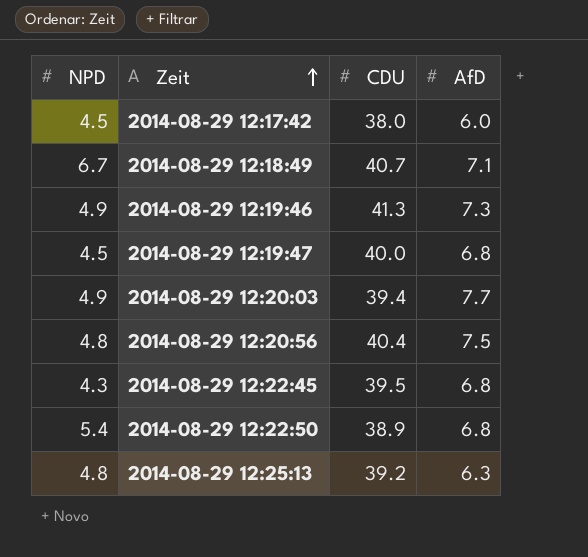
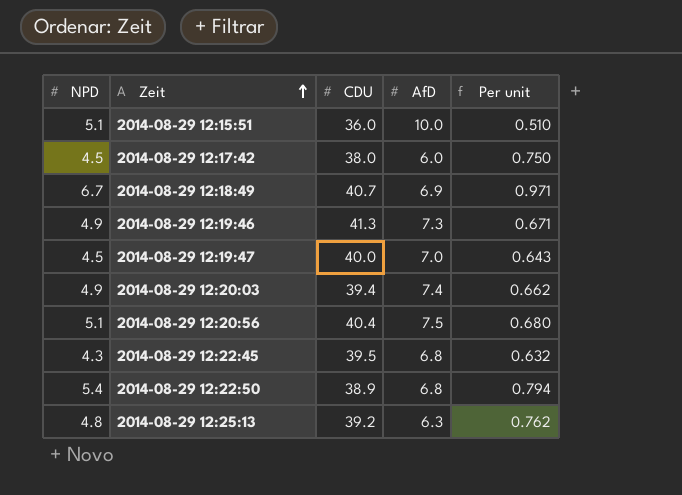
column Per unit | formula: none -> [NPD] / [AfD]
row 2014-08-29 12:15:51: none -> 5.1 | 36.0 | 10.0 | 0.510
2014-08-29 12:18:49 | AfD: 7.1 -> 6.9
2014-08-29 12:19:47 | AfD: 6.8 -> 7.0
2014-08-29 12:20:03 | AfD: 7.7 -> 7.4
2014-08-29 12:20:56 | NPD: 4.8 -> 5.1

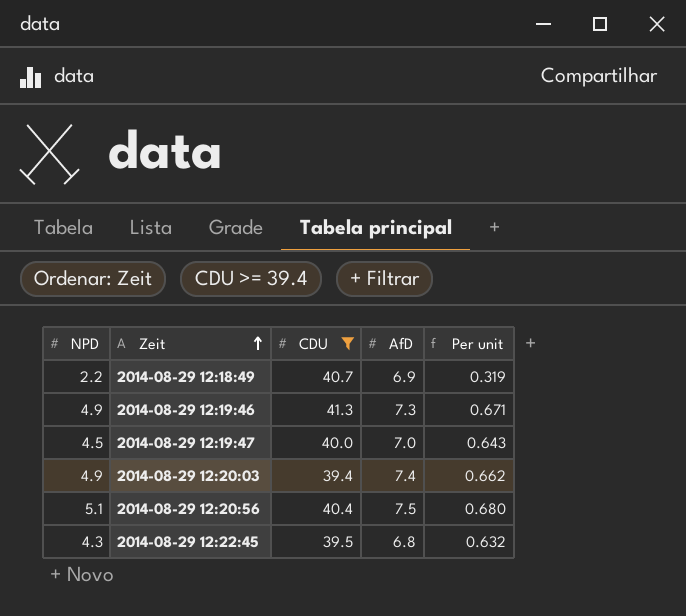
filter: none -> CDU >= 39.4
2014-08-29 12:18:49 | NPD: 6.7 -> 2.2
2014-08-29 12:18:49 | Per unit: 0.971 -> 0.319

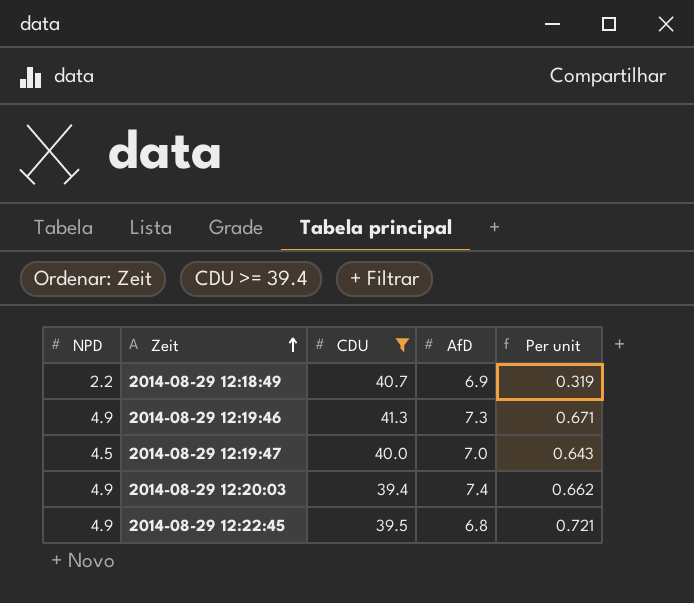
row 2014-08-29 12:20:56: 5.1 | 40.4 | 7.5 | 0.680 -> none
2014-08-29 12:22:45 | NPD: 4.3 -> 4.9
2014-08-29 12:22:45 | Per unit: 0.632 -> 0.721

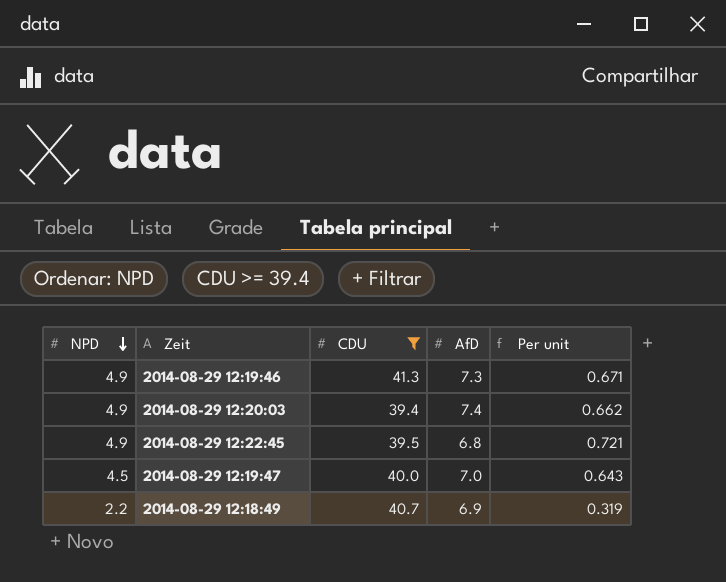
row order: Zeit ascending -> NPD descending

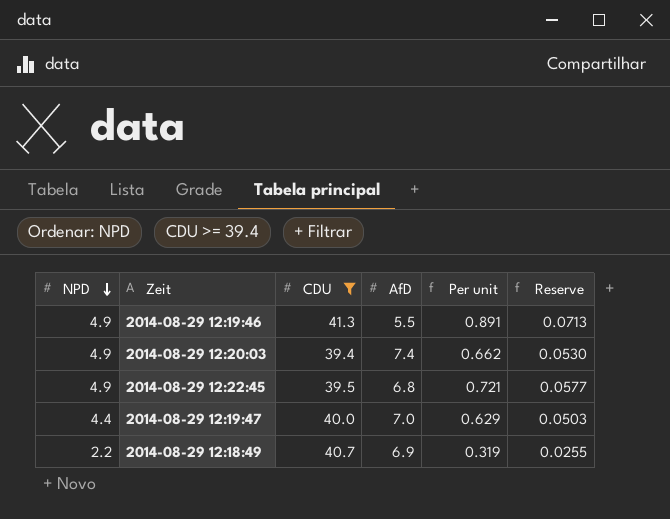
column Reserve | formula: none -> [Per unit] * 0.08
2014-08-29 12:19:46 | AfD: 7.3 -> 5.5
2014-08-29 12:19:46 | Per unit: 0.671 -> 0.891
2014-08-29 12:19:47 | NPD: 4.5 -> 4.4
2014-08-29 12:19:47 | Per unit: 0.643 -> 0.629

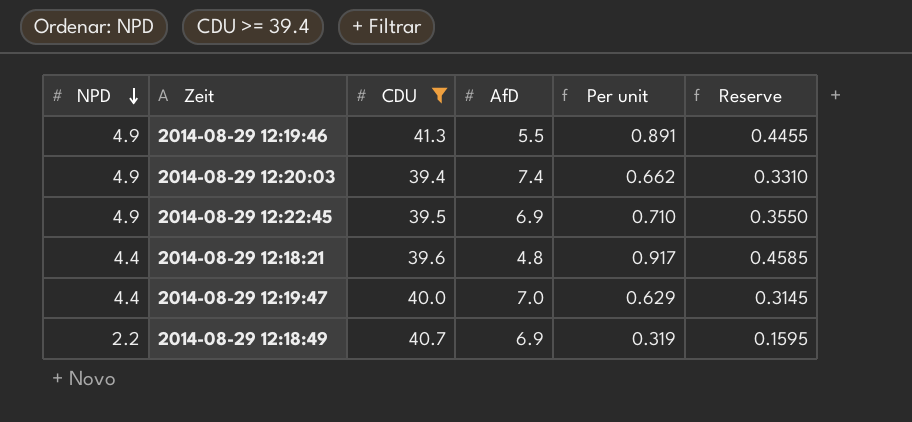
column Reserve | formula: [Per unit] * 0.08 -> [Per unit] * 0.5
2014-08-29 12:22:45 | AfD: 6.8 -> 6.9
2014-08-29 12:22:45 | Per unit: 0.721 -> 0.710
row 2014-08-29 12:18:21: none -> 4.4 | 39.6 | 4.8 | 0.917 | 0.4585

